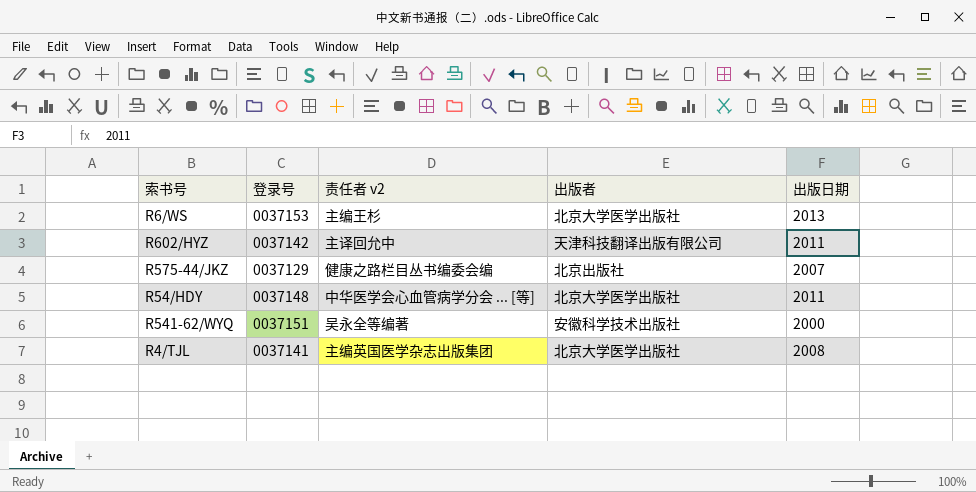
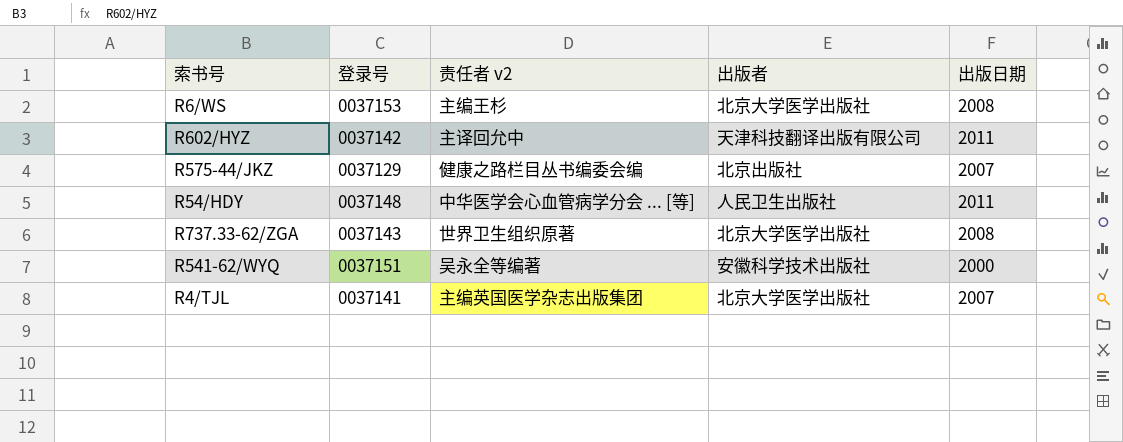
R6/WS | 出版日期: 2013 -> 2008
R54/HDY | 出版者: 北京大学医学出版社 -> 人民卫生出版社
row R737.33-62/ZGA: none -> 0037143 | 世界卫生组织原著 | 北京大学医学出版社 | 2008
R4/TJL | 出版日期: 2008 -> 2007

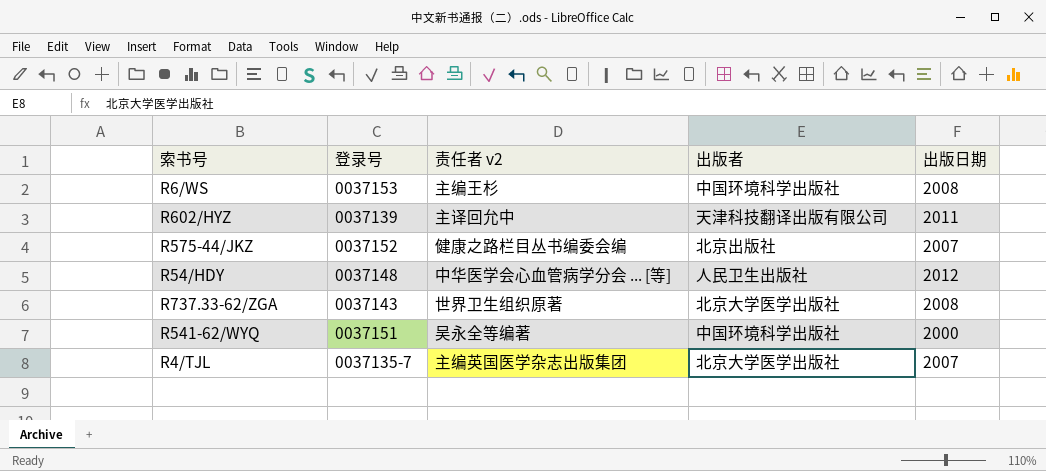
R6/WS | 出版者: 北京大学医学出版社 -> 中国环境科学出版社
R602/HYZ | 登录号: 0037142 -> 0037139
R575-44/JKZ | 登录号: 0037129 -> 0037152
R54/HDY | 出版日期: 2011 -> 2012
R541-62/WYQ | 出版者: 安徽科学技术出版社 -> 中国环境科学出版社
R4/TJL | 登录号: 0037141 -> 0037135-7

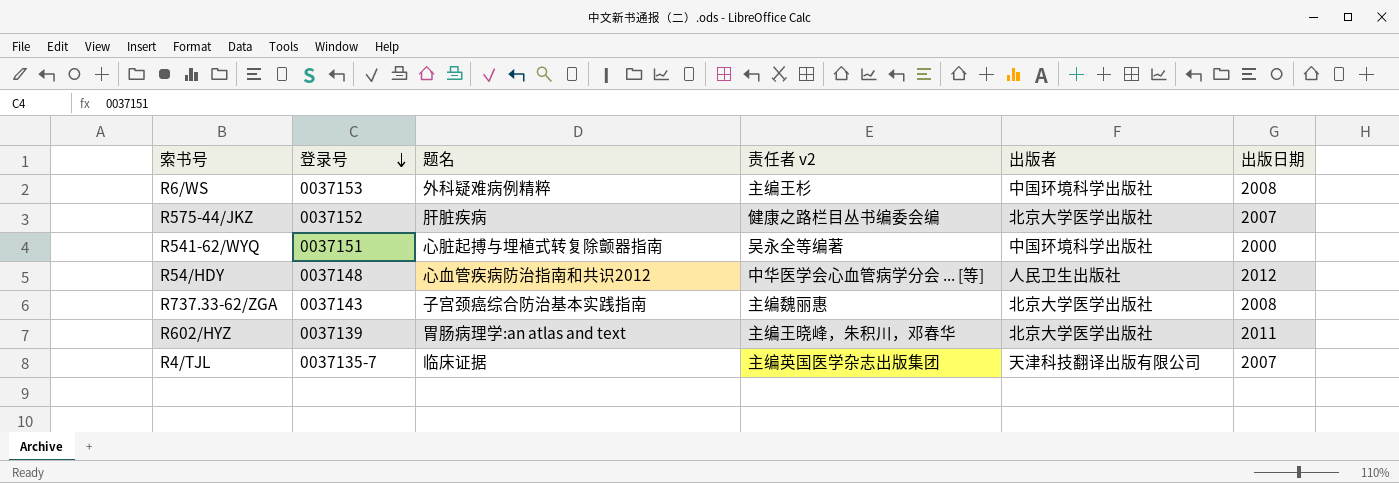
row order: none -> 登录号 descending
column 题名 | position: none -> 3
R575-44/JKZ | 出版者: 北京出版社 -> 北京大学医学出版社
R737.33-62/ZGA | 责任者 v2: 世界卫生组织原著 -> 主编魏丽惠
R602/HYZ | 责任者 v2: 主译回允中 -> 主编王晓峰，朱积川，邓春华
R602/HYZ | 出版者: 天津科技翻译出版有限公司 -> 北京大学医学出版社
R4/TJL | 出版者: 北京大学医学出版社 -> 天津科技翻译出版有限公司

